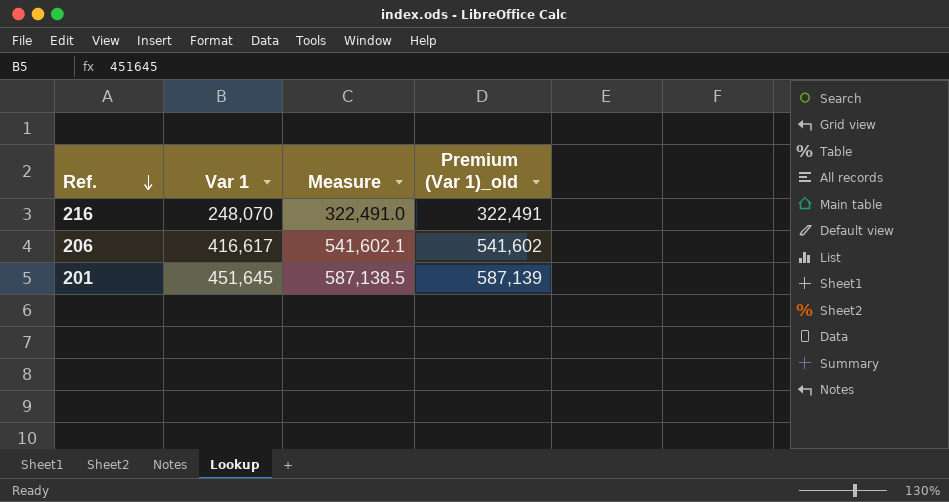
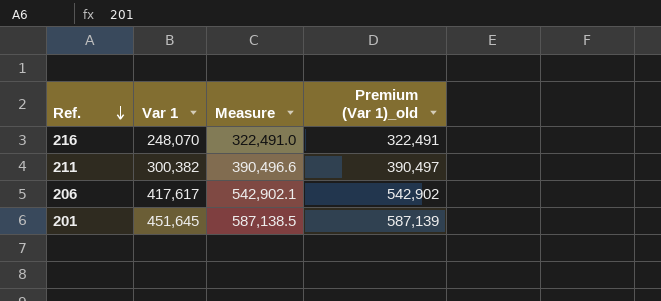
row 211: none -> 300,382 | 390,496.6 | 390,497
206 | Var 1: 416,617 -> 417,617
206 | Measure: 541,602.1 -> 542,902.1
206 | Premium (Var 1)_old: 541,602 -> 542,902

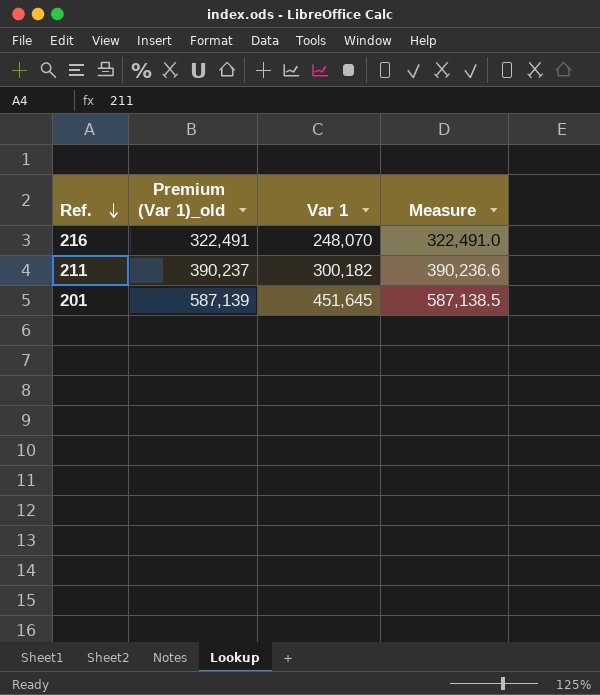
column Premium (Var 1)_old | position: 4 -> 2
row 206: 417,617 | 542,902.1 | 542,902 -> none
211 | Premium (Var 1)_old: 390,497 -> 390,237
211 | Var 1: 300,382 -> 300,182
211 | Measure: 390,496.6 -> 390,236.6

